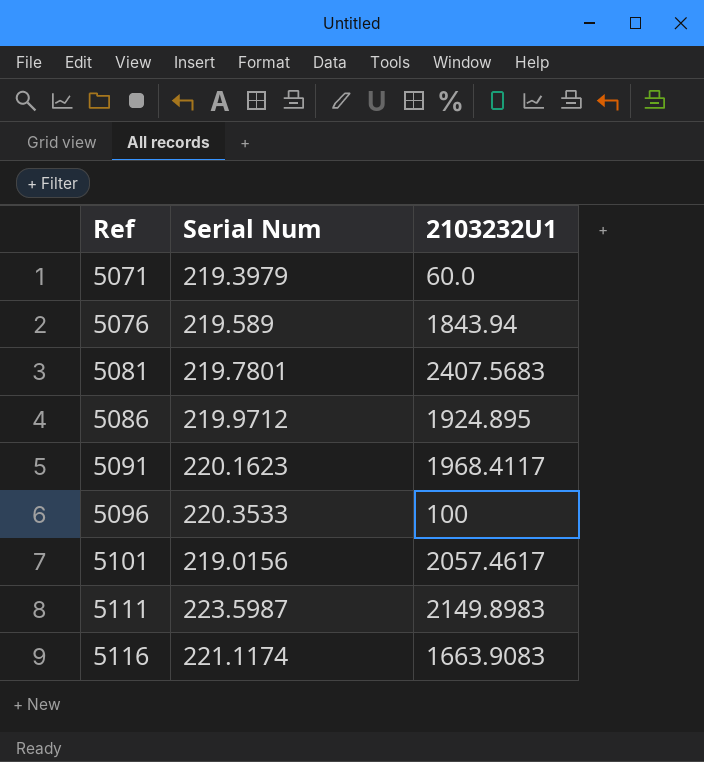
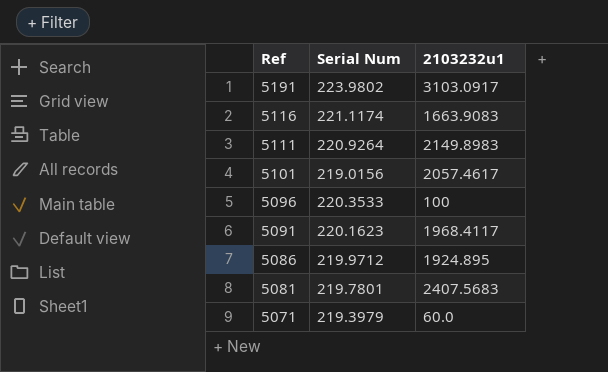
row order: Ref ascending -> Ref descending
column name: 2103232U1 -> 2103232u1
row 5076: 219.589 | 1843.94 -> none
row 5191: none -> 223.9802 | 3103.0917
5111 | Serial Num: 223.5987 -> 220.9264

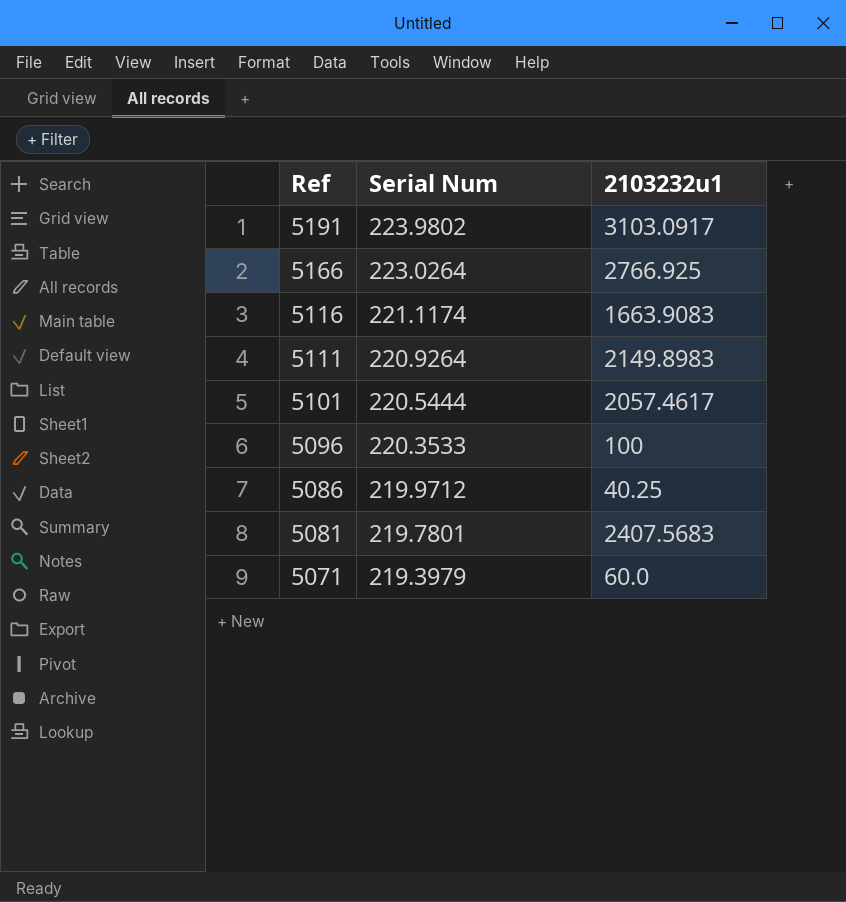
row 5091: 220.1623 | 1968.4117 -> none
row 5166: none -> 223.0264 | 2766.925
5101 | Serial Num: 219.0156 -> 220.5444
5086 | 2103232u1: 1924.895 -> 40.25

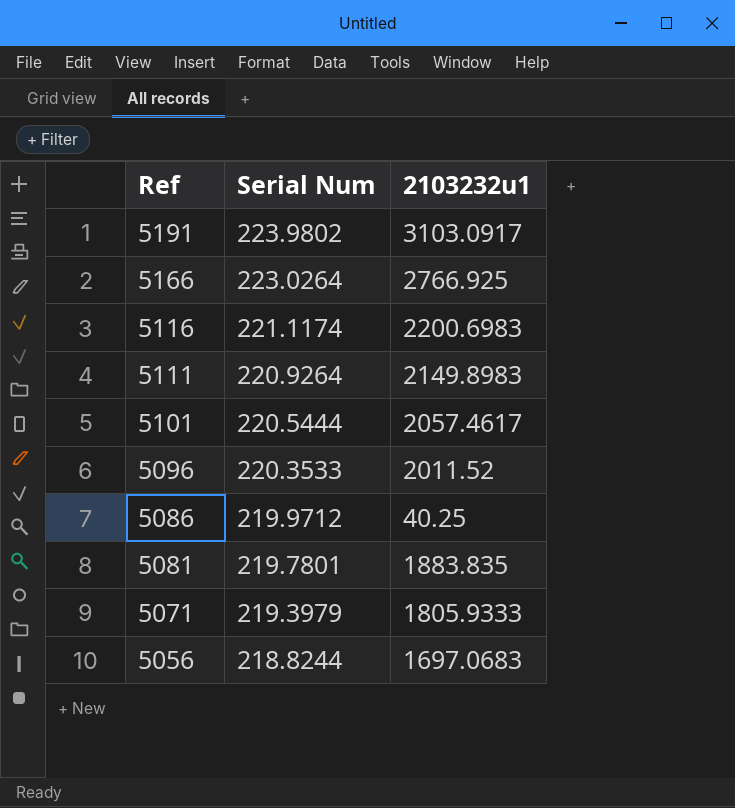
5116 | 2103232u1: 1663.9083 -> 2200.6983
5096 | 2103232u1: 100 -> 2011.52
5081 | 2103232u1: 2407.5683 -> 1883.835
5071 | 2103232u1: 60.0 -> 1805.9333
row 5056: none -> 218.8244 | 1697.0683

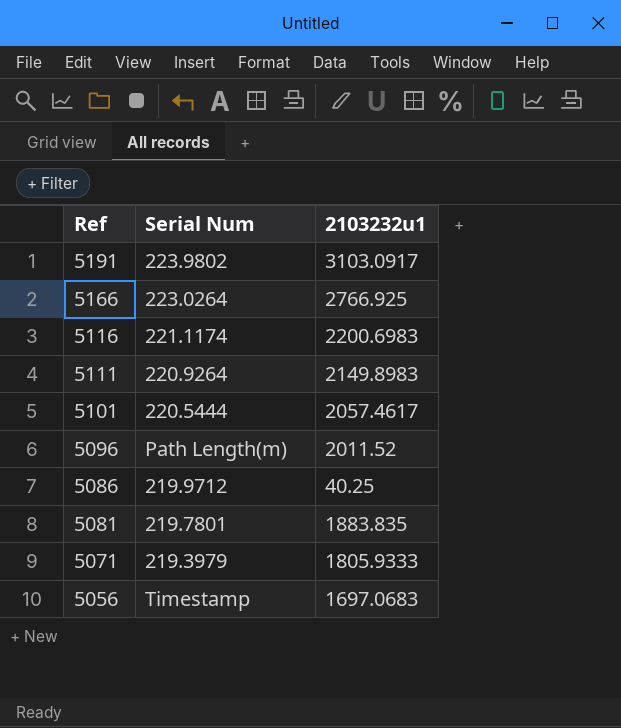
5096 | Serial Num: 220.3533 -> Path Length(m)
5056 | Serial Num: 218.8244 -> Timestamp

